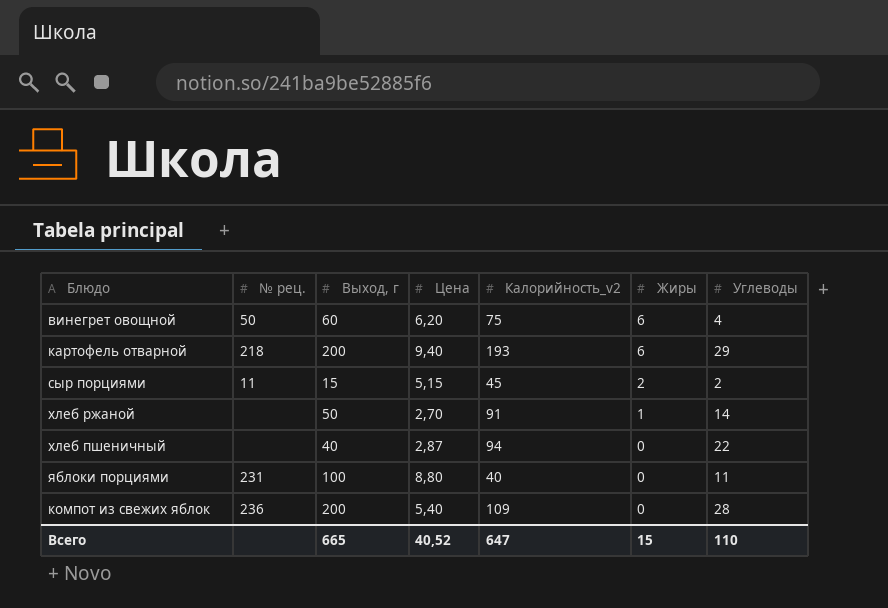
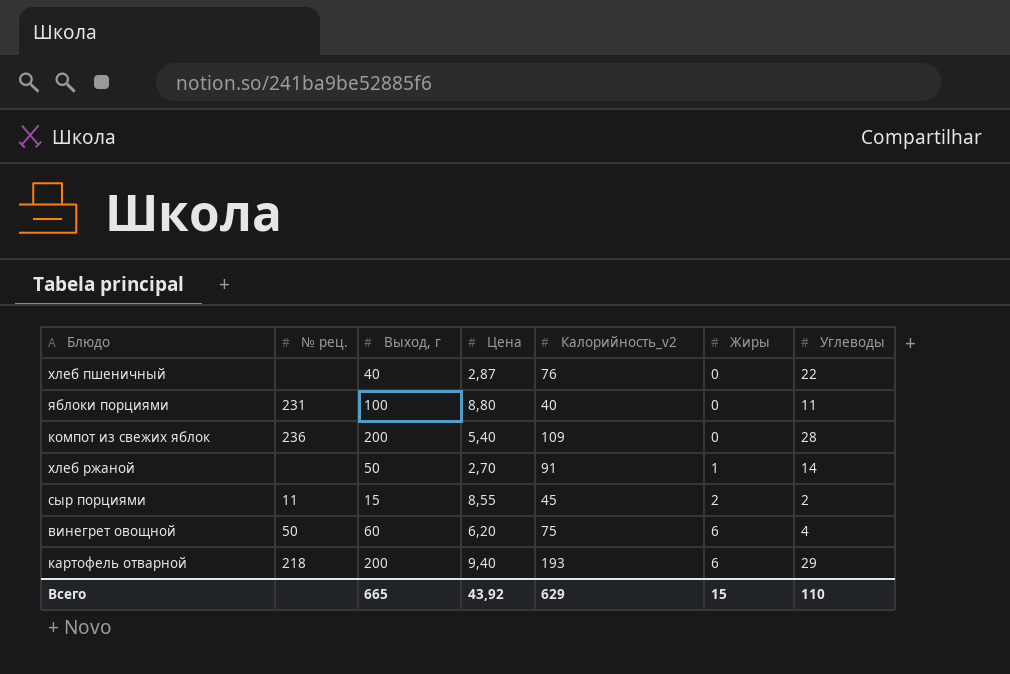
row order: Жиры descending -> Жиры ascending
хлеб пшеничный | Калорийность_v2: 94 -> 76
сыр порциями | Цена: 5,15 -> 8,55
Всего | Цена: 40,52 -> 43,92
Всего | Калорийность_v2: 647 -> 629

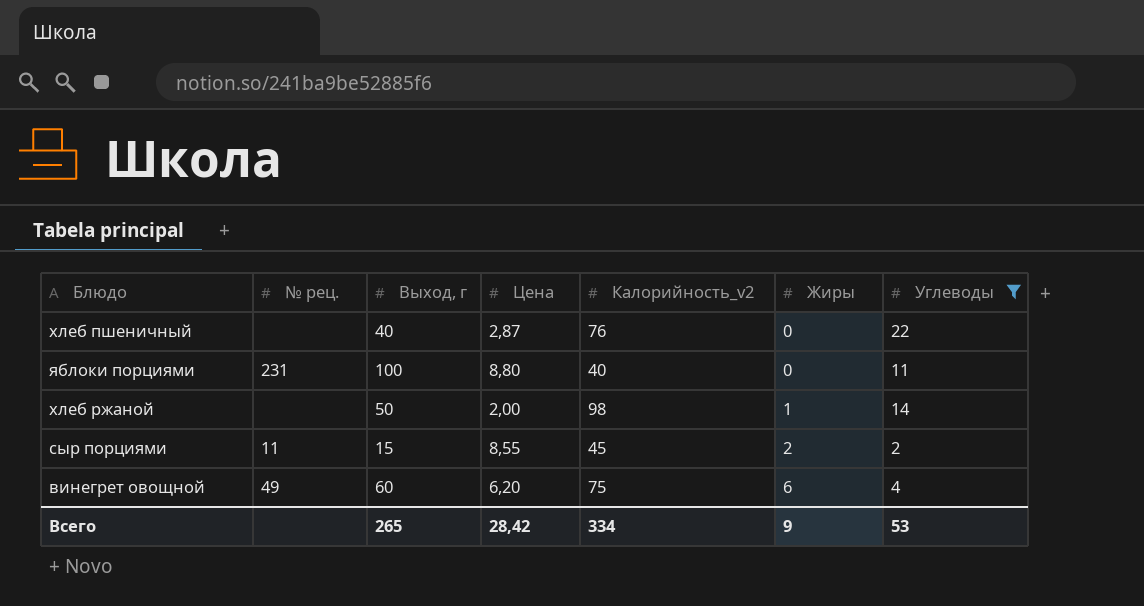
filter: none -> Углеводы <= 22
хлеб ржаной | Цена: 2,70 -> 2,00
хлеб ржаной | Калорийность_v2: 91 -> 98
винегрет овощной | № рец.: 50 -> 49
Всего | Выход, г: 665 -> 265
Всего | Цена: 43,92 -> 28,42
Всего | Калорийность_v2: 629 -> 334
Всего | Жиры: 15 -> 9
Всего | Углеводы: 110 -> 53

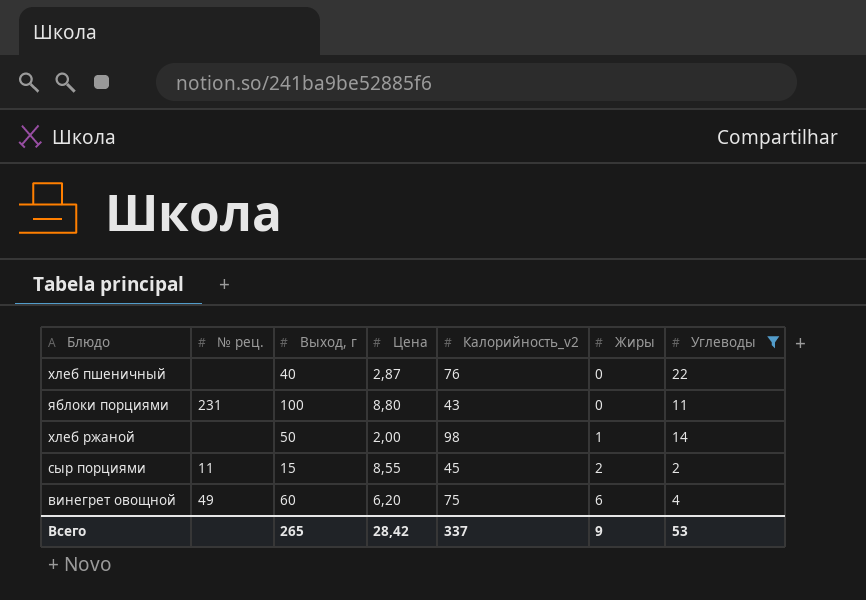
яблоки порциями | Калорийность_v2: 40 -> 43
Всего | Калорийность_v2: 334 -> 337

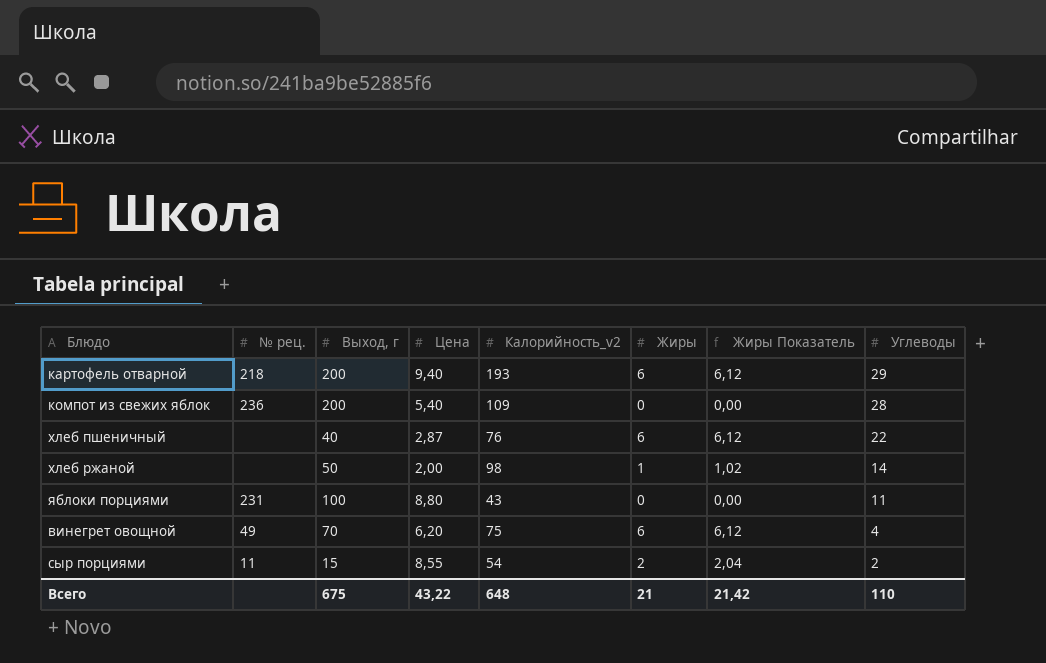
filter: Углеводы <= 22 -> none
row order: Жиры ascending -> Углеводы descending
column Жиры Показатель | formula: none -> [Жиры] * 1,02
хлеб пшеничный | Жиры: 0 -> 6
винегрет овощной | Выход, г: 60 -> 70
сыр порциями | Калорийность_v2: 45 -> 54
Всего | Выход, г: 265 -> 675
Всего | Цена: 28,42 -> 43,22
Всего | Калорийность_v2: 337 -> 648
Всего | Жиры: 9 -> 21
Всего | Углеводы: 53 -> 110

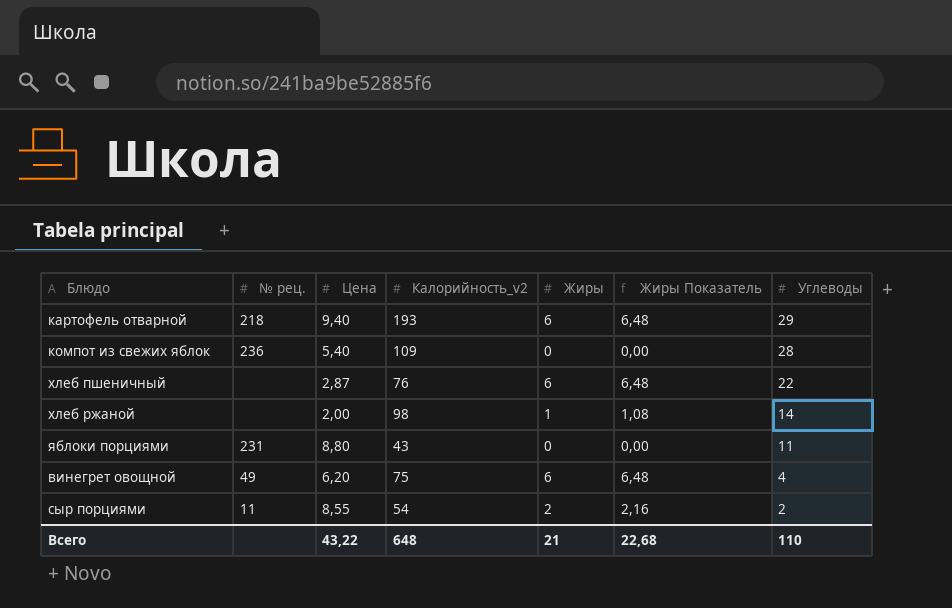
column Выход, г | position: 3 -> none
column Жиры Показатель | formula: [Жиры] * 1,02 -> [Жиры] * 1,08
Всего | Жиры Показатель: 21,42 -> 22,68

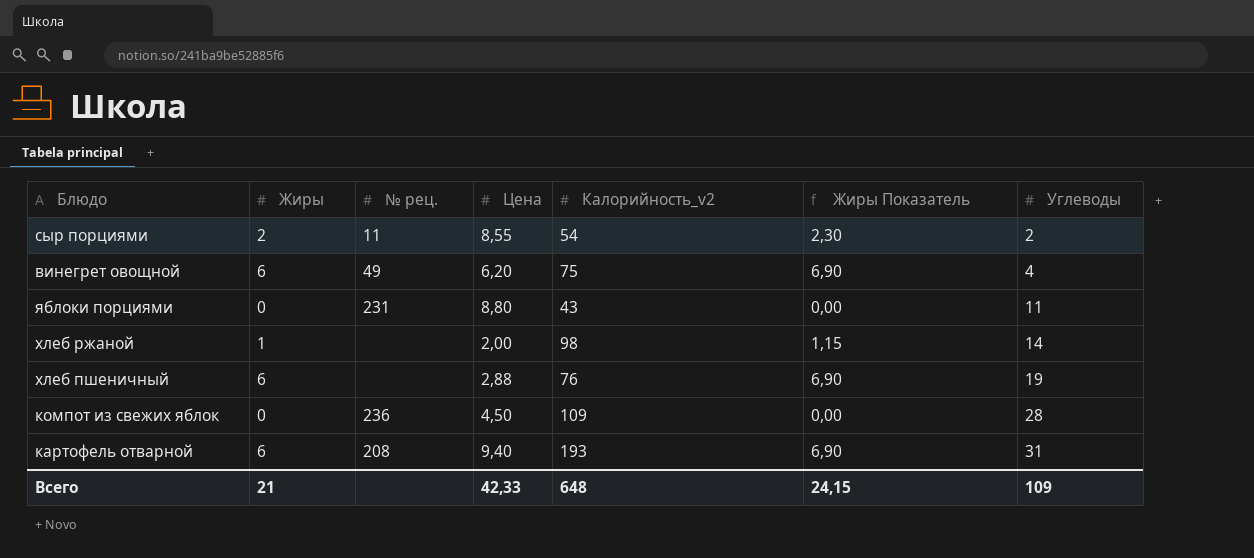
row order: Углеводы descending -> Углеводы ascending
column Жиры | position: 5 -> 2
column Жиры Показатель | formula: [Жиры] * 1,08 -> [Жиры] * 1,15
хлеб пшеничный | Цена: 2,87 -> 2,88
хлеб пшеничный | Углеводы: 22 -> 19
компот из свежих яблок | Цена: 5,40 -> 4,50
картофель отварной | № рец.: 218 -> 208
картофель отварной | Углеводы: 29 -> 31
Всего | Цена: 43,22 -> 42,33
Всего | Жиры Показатель: 22,68 -> 24,15
Всего | Углеводы: 110 -> 109

